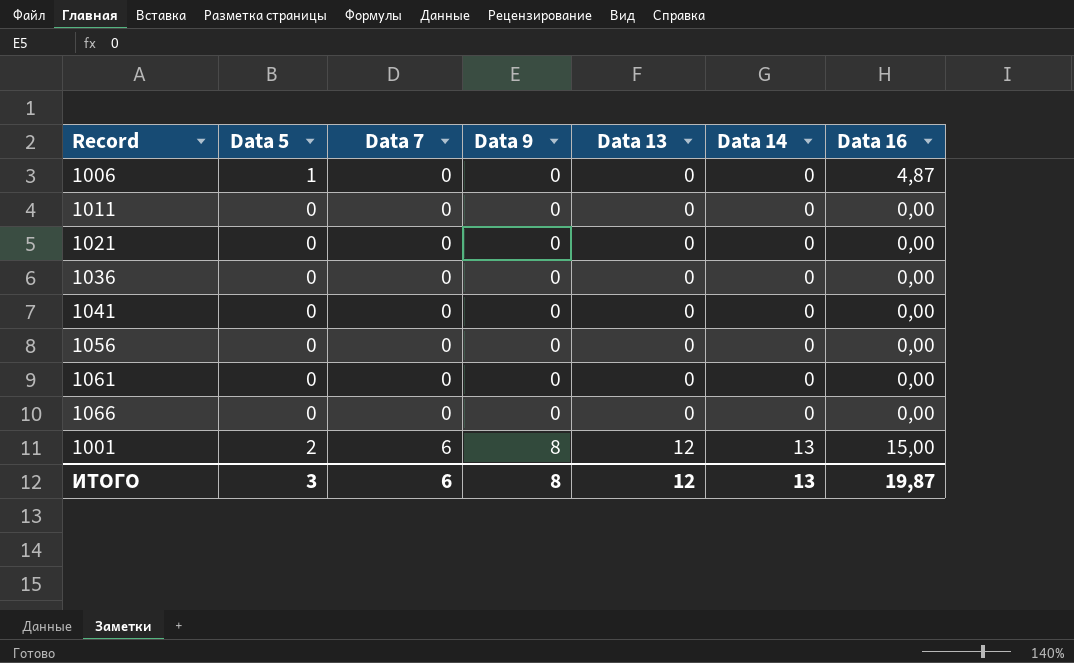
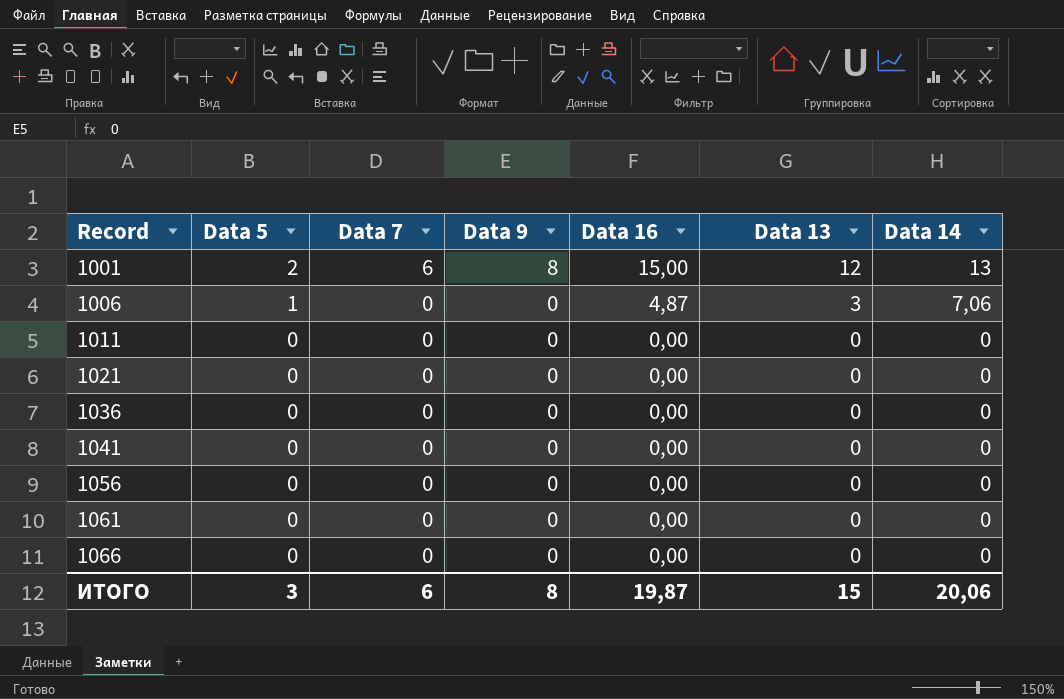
row order: Data 7 ascending -> Record ascending
column Data 16 | position: 7 -> 5
1006 | Data 13: 0 -> 3
1006 | Data 14: 0 -> 7,06
ИТОГО | Data 13: 12 -> 15
ИТОГО | Data 14: 13 -> 20,06

